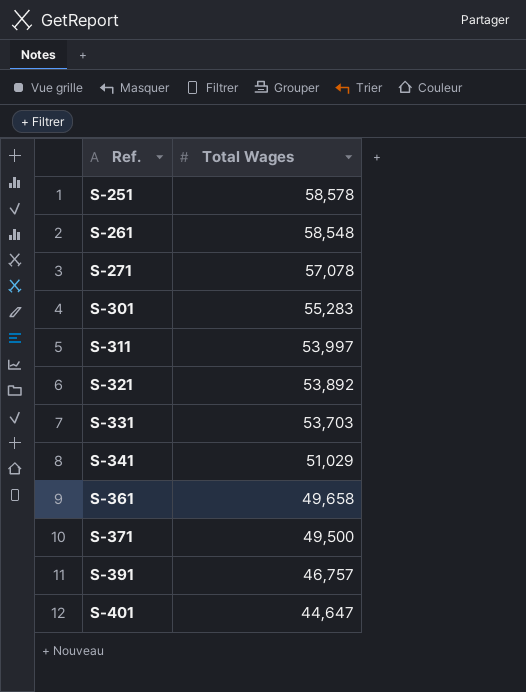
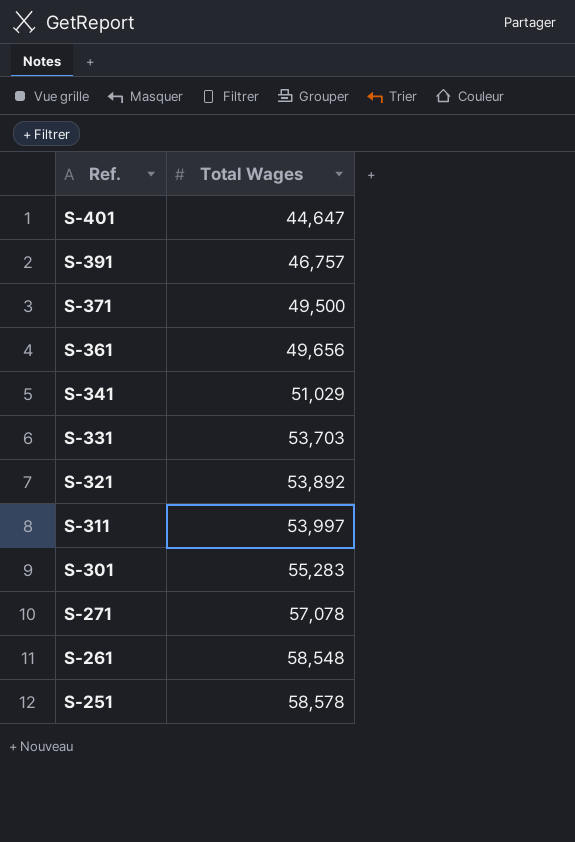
row order: Ref. ascending -> Ref. descending
S-361 | Total Wages: 49,658 -> 49,656

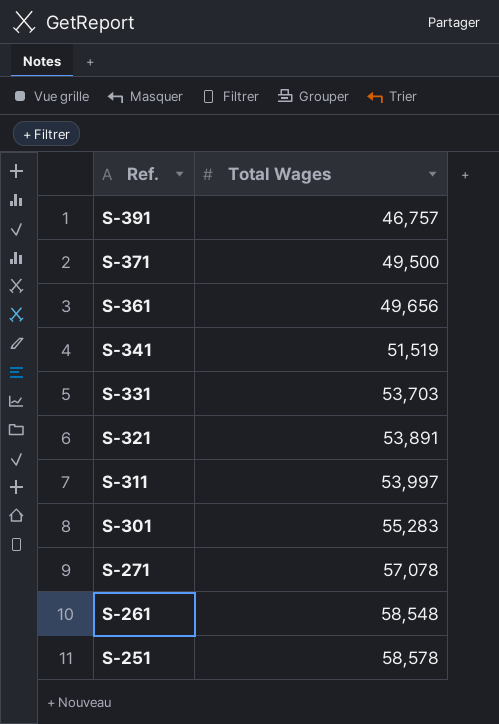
row S-401: 44,647 -> none
S-341 | Total Wages: 51,029 -> 51,519
S-321 | Total Wages: 53,892 -> 53,891

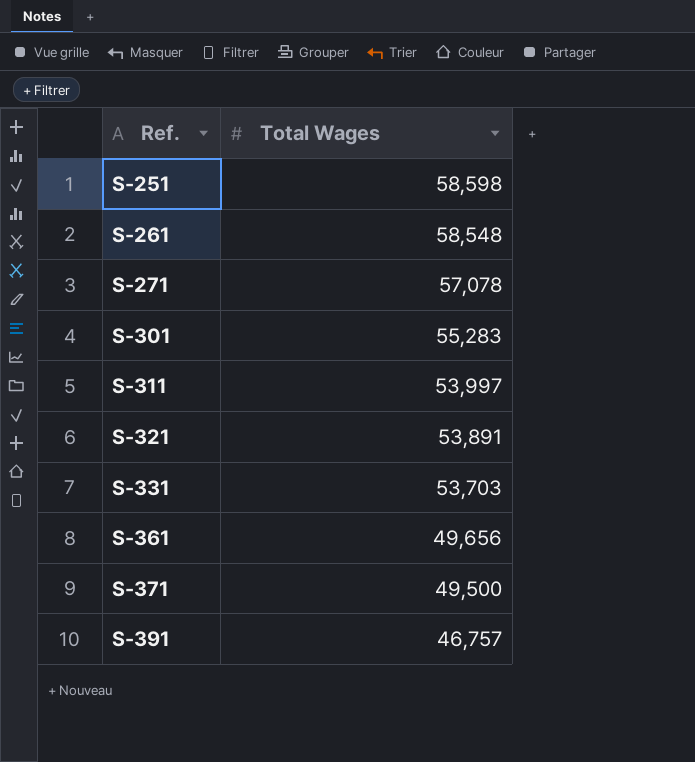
row order: Ref. descending -> Ref. ascending
row S-341: 51,519 -> none
S-251 | Total Wages: 58,578 -> 58,598

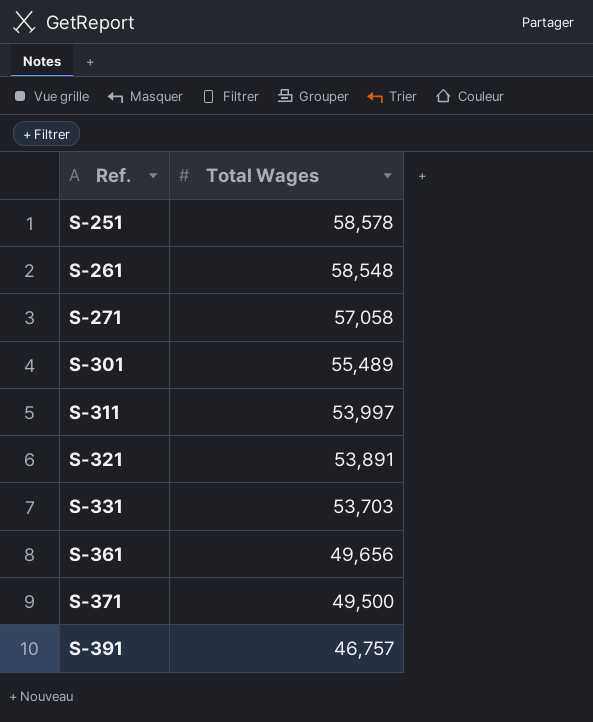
S-251 | Total Wages: 58,598 -> 58,578
S-271 | Total Wages: 57,078 -> 57,058
S-301 | Total Wages: 55,283 -> 55,489

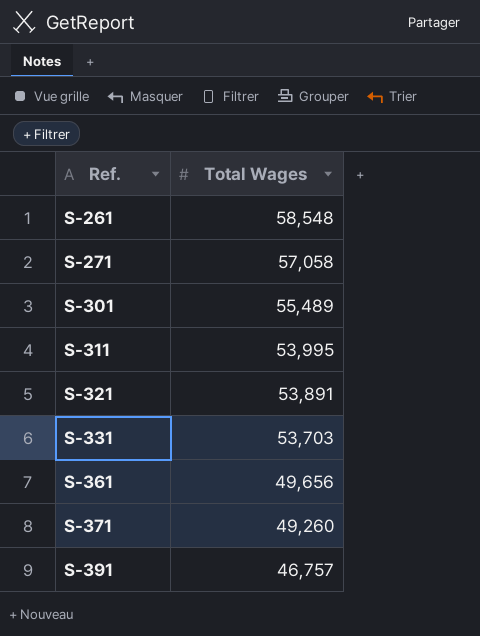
row S-251: 58,578 -> none
S-311 | Total Wages: 53,997 -> 53,995
S-371 | Total Wages: 49,500 -> 49,260

